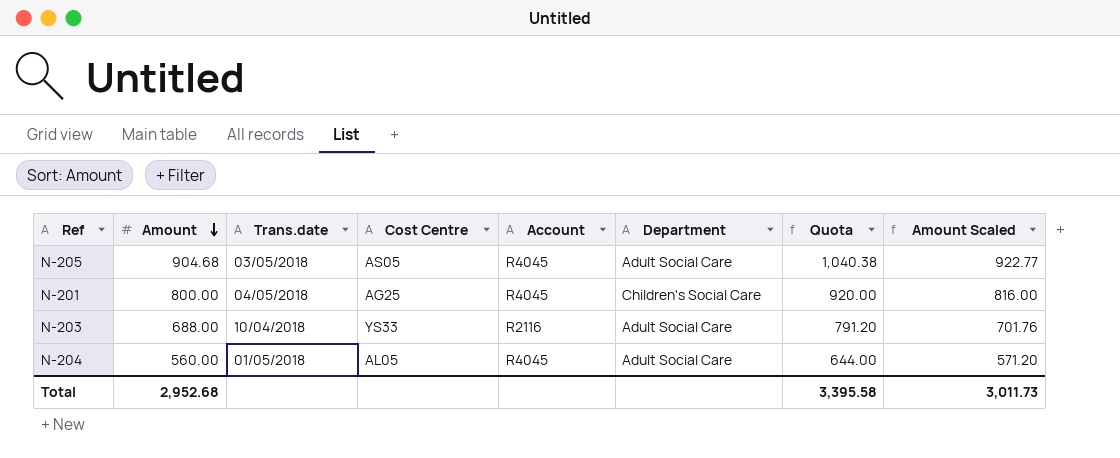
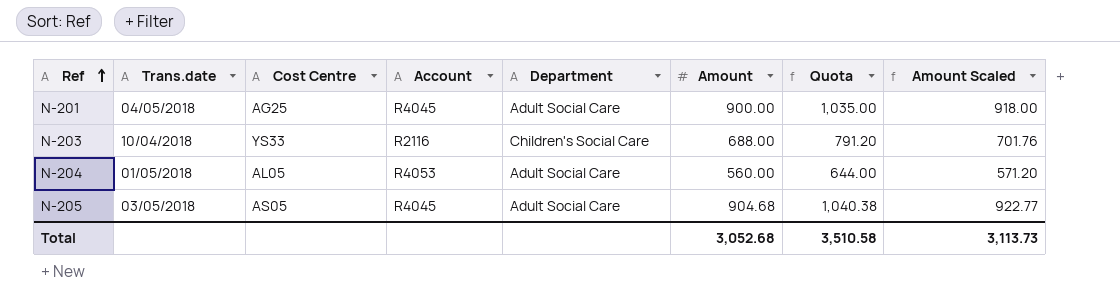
row order: Amount descending -> Ref ascending
column Amount | position: 2 -> 6
N-201 | Department: Children's Social Care -> Adult Social Care
N-201 | Amount: 800.00 -> 900.00
N-201 | Quota: 920.00 -> 1,035.00
N-201 | Amount Scaled: 816.00 -> 918.00
N-203 | Department: Adult Social Care -> Children's Social Care
N-204 | Account: R4045 -> R4053
Total | Amount: 2,952.68 -> 3,052.68
Total | Quota: 3,395.58 -> 3,510.58
Total | Amount Scaled: 3,011.73 -> 3,113.73

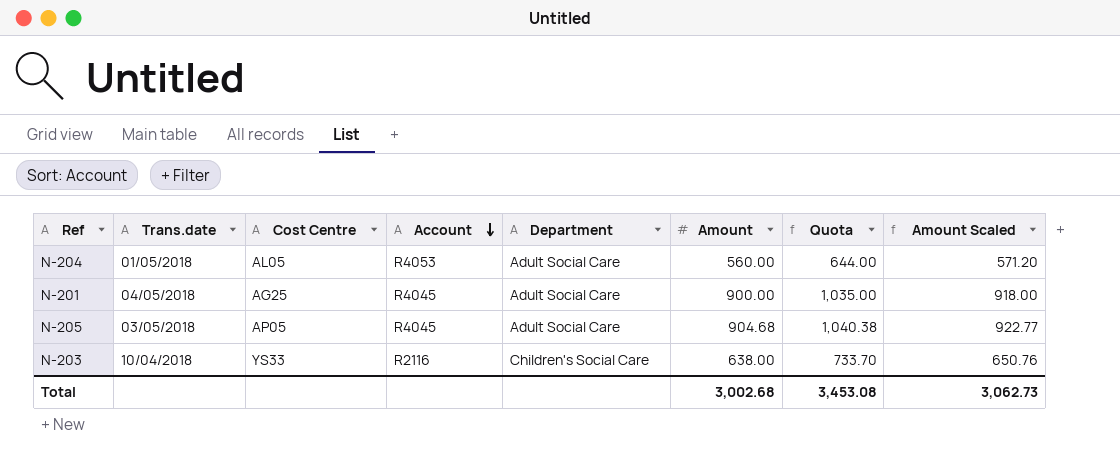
row order: Ref ascending -> Account descending
N-205 | Cost Centre: AS05 -> AP05
N-203 | Amount: 688.00 -> 638.00
N-203 | Quota: 791.20 -> 733.70
N-203 | Amount Scaled: 701.76 -> 650.76
Total | Amount: 3,052.68 -> 3,002.68
Total | Quota: 3,510.58 -> 3,453.08
Total | Amount Scaled: 3,113.73 -> 3,062.73

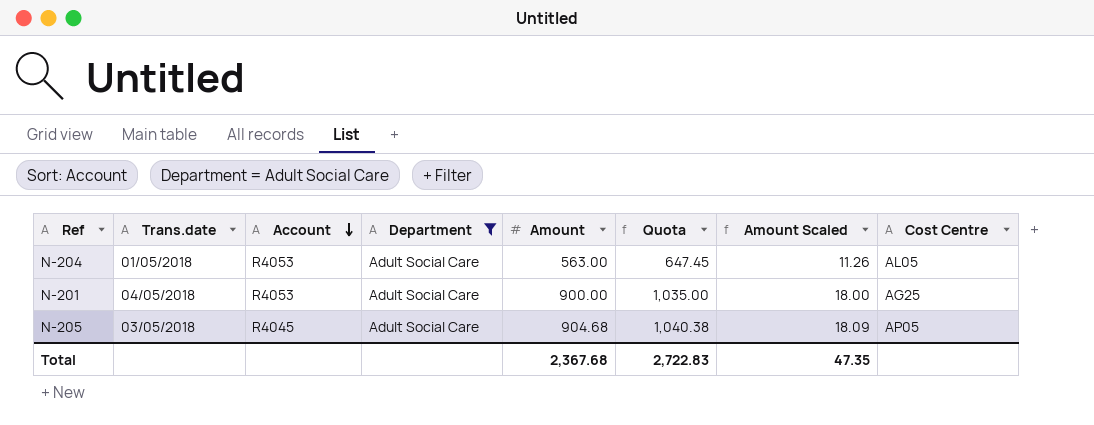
filter: none -> Department = Adult Social Care
column Amount Scaled | formula: [Amount] * 1.02 -> [Amount] * 0.02
column Cost Centre | position: 3 -> 8
N-204 | Amount: 560.00 -> 563.00
N-204 | Quota: 644.00 -> 647.45
N-201 | Account: R4045 -> R4053
Total | Amount: 3,002.68 -> 2,367.68
Total | Quota: 3,453.08 -> 2,722.83
Total | Amount Scaled: 3,062.73 -> 47.35

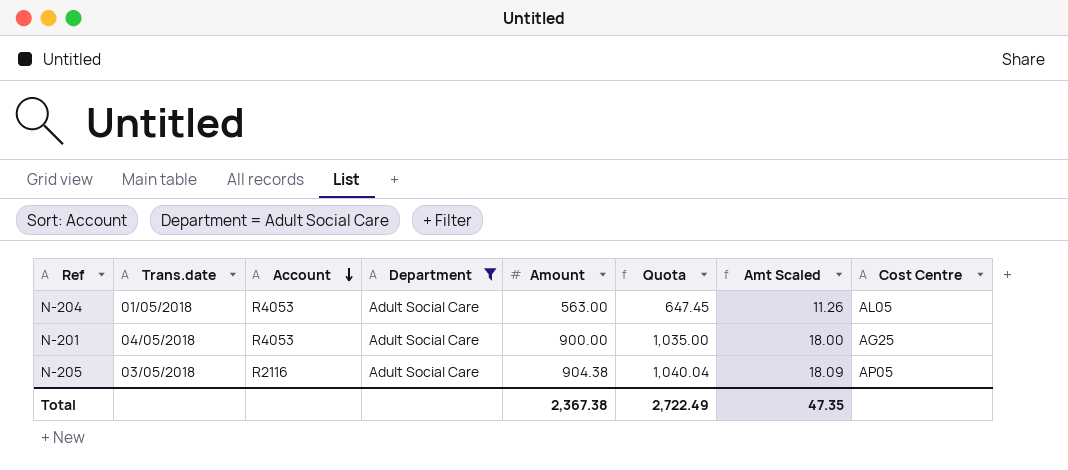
column name: Amount Scaled -> Amt Scaled
N-205 | Account: R4045 -> R2116
N-205 | Amount: 904.68 -> 904.38
N-205 | Quota: 1,040.38 -> 1,040.04
Total | Amount: 2,367.68 -> 2,367.38
Total | Quota: 2,722.83 -> 2,722.49

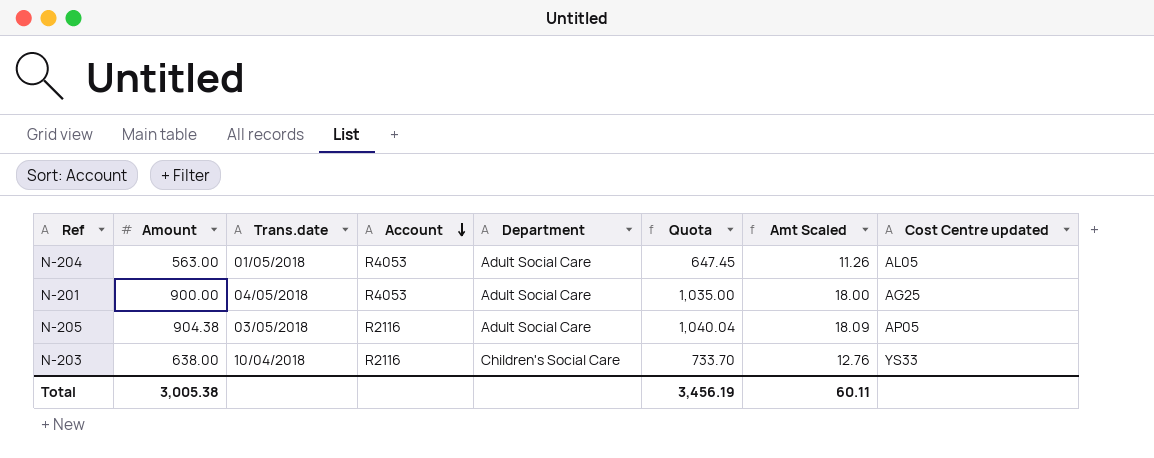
filter: Department = Adult Social Care -> none
column Amount | position: 5 -> 2
column name: Cost Centre -> Cost Centre updated
Total | Amount: 2,367.38 -> 3,005.38
Total | Quota: 2,722.49 -> 3,456.19
Total | Amt Scaled: 47.35 -> 60.11

